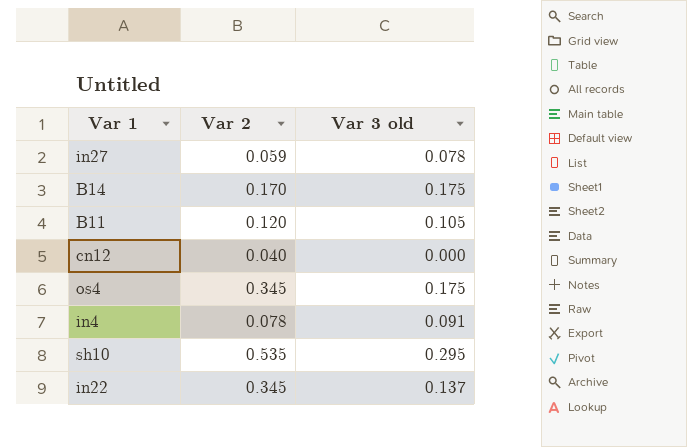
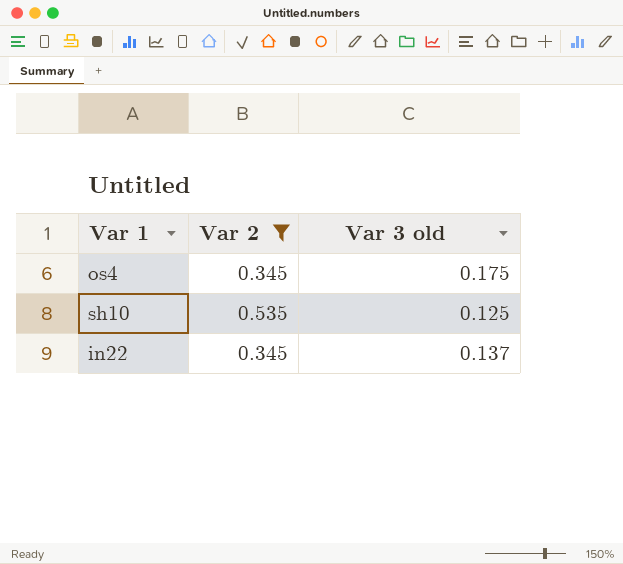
filter: none -> Var 2 >= 0.345
sh10 | Var 3 old: 0.295 -> 0.125

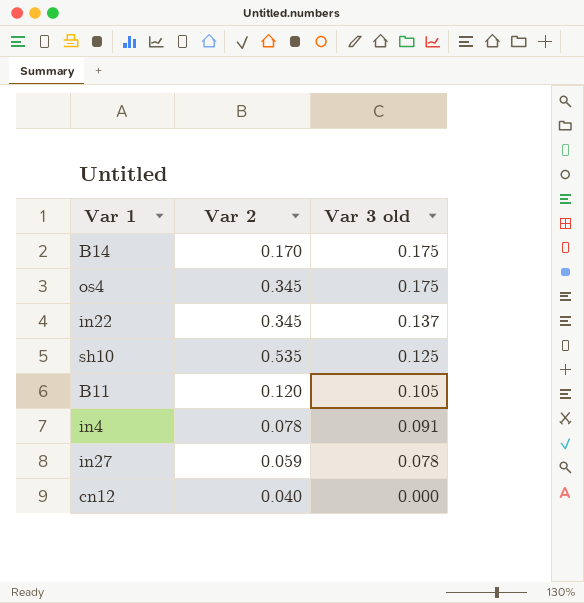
filter: Var 2 >= 0.345 -> none
row order: none -> Var 3 old descending

